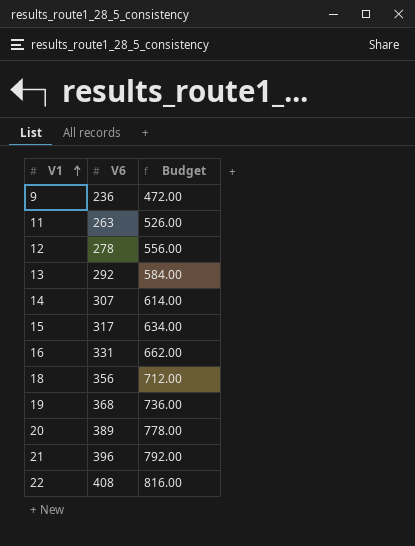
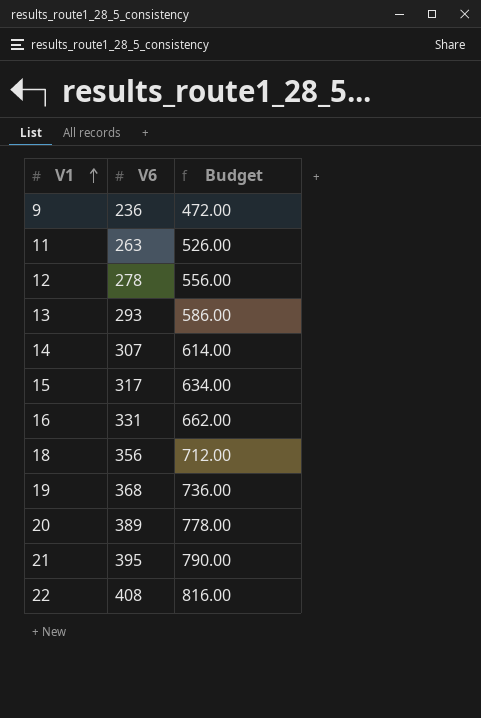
13 | V6: 292 -> 293
13 | Budget: 584.00 -> 586.00
21 | V6: 396 -> 395
21 | Budget: 792.00 -> 790.00

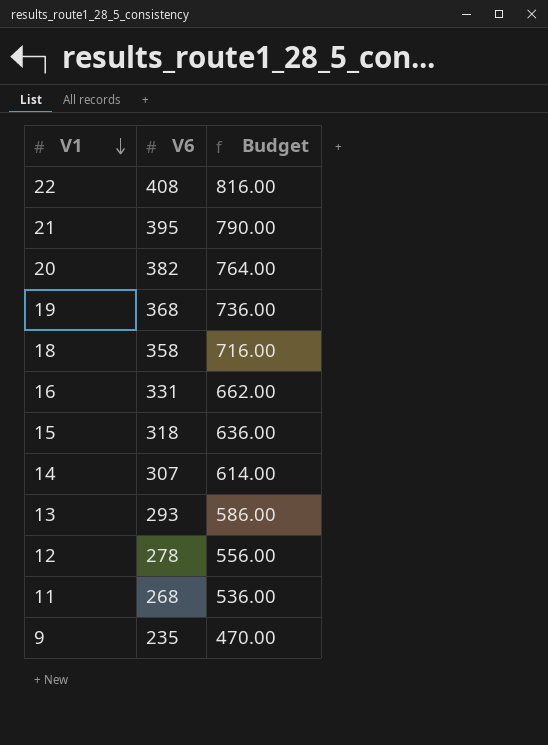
row order: V1 ascending -> V1 descending
20 | V6: 389 -> 382
20 | Budget: 778.00 -> 764.00
18 | V6: 356 -> 358
18 | Budget: 712.00 -> 716.00
15 | V6: 317 -> 318
15 | Budget: 634.00 -> 636.00
11 | V6: 263 -> 268
11 | Budget: 526.00 -> 536.00
9 | V6: 236 -> 235
9 | Budget: 472.00 -> 470.00

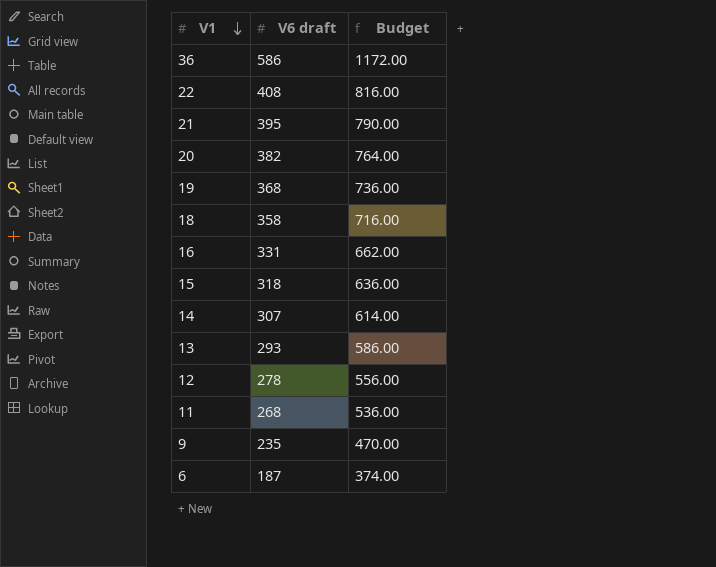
column name: V6 -> V6 draft
row 36: none -> 586 | 1172.00
row 6: none -> 187 | 374.00

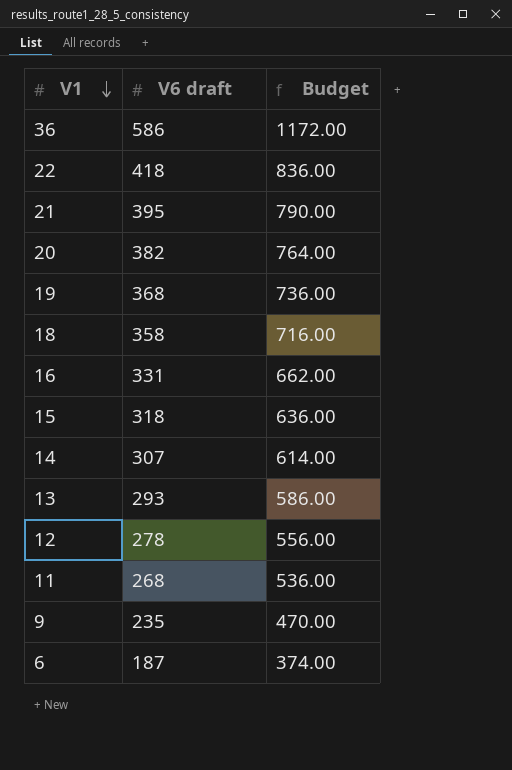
22 | V6 draft: 408 -> 418
22 | Budget: 816.00 -> 836.00

